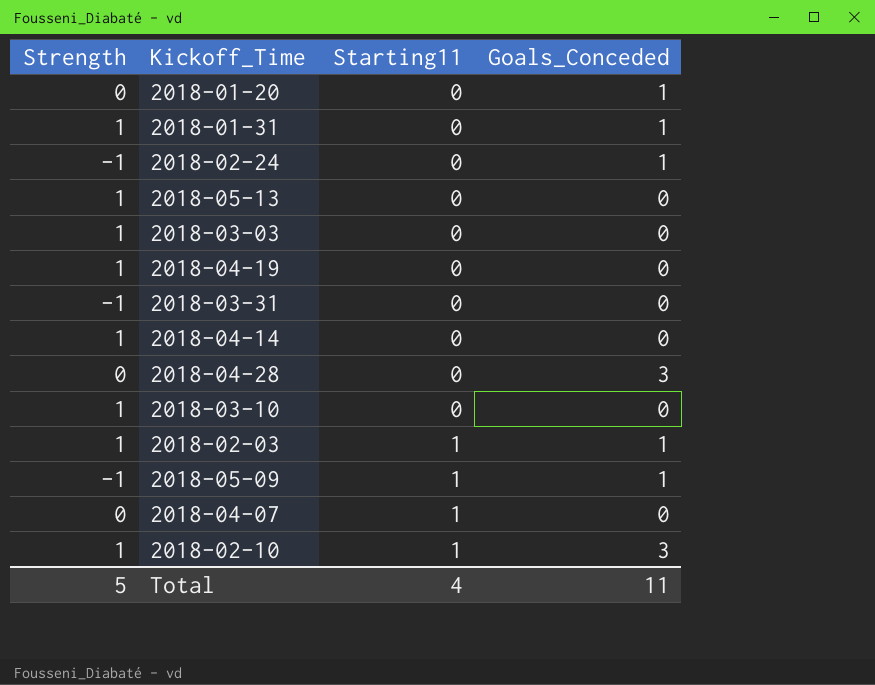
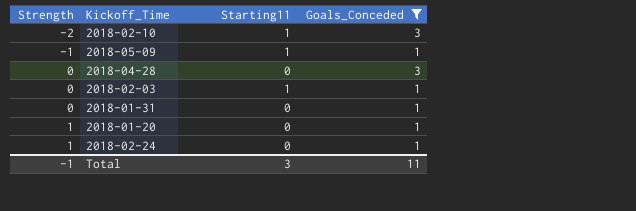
filter: none -> Goals_Conceded != 0
row order: Starting11 ascending -> Strength ascending
2018-02-10 | Strength: 1 -> -2
2018-02-03 | Strength: 1 -> 0
2018-01-31 | Strength: 1 -> 0
2018-01-20 | Strength: 0 -> 1
2018-02-24 | Strength: -1 -> 1
Total | Strength: 5 -> -1
Total | Starting11: 4 -> 3

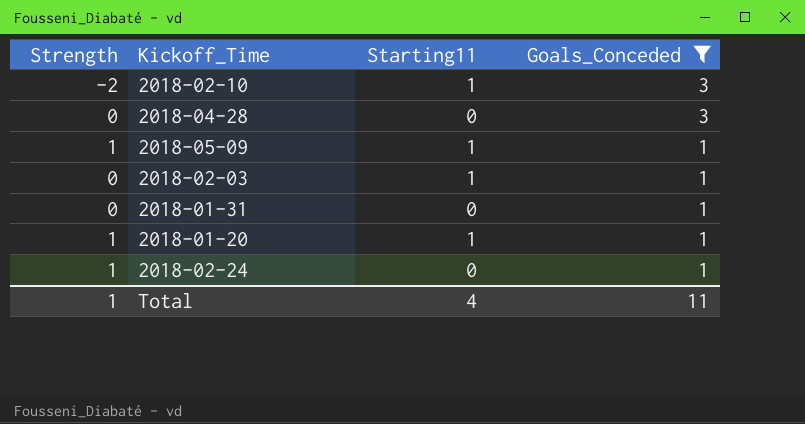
row order: Strength ascending -> Goals_Conceded descending
2018-05-09 | Strength: -1 -> 1
2018-01-20 | Starting11: 0 -> 1
Total | Strength: -1 -> 1
Total | Starting11: 3 -> 4

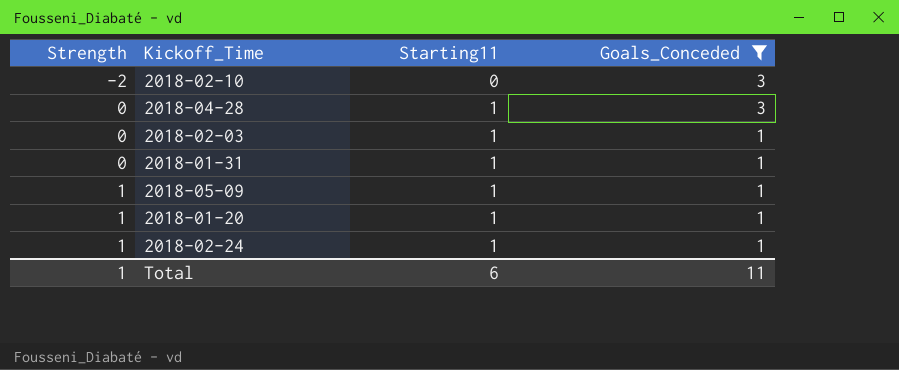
row order: Goals_Conceded descending -> Strength ascending
2018-02-10 | Starting11: 1 -> 0
2018-04-28 | Starting11: 0 -> 1
2018-01-31 | Starting11: 0 -> 1
2018-02-24 | Starting11: 0 -> 1
Total | Starting11: 4 -> 6

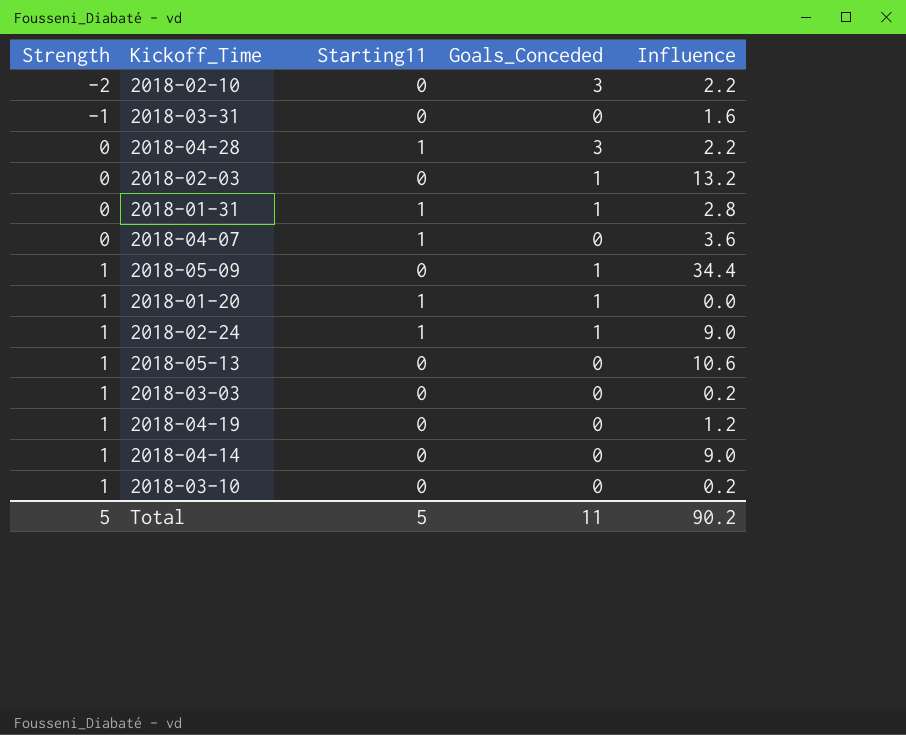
filter: Goals_Conceded != 0 -> none
column Influence | position: none -> 5
2018-02-03 | Starting11: 1 -> 0
2018-05-09 | Starting11: 1 -> 0
Total | Strength: 1 -> 5
Total | Starting11: 6 -> 5

